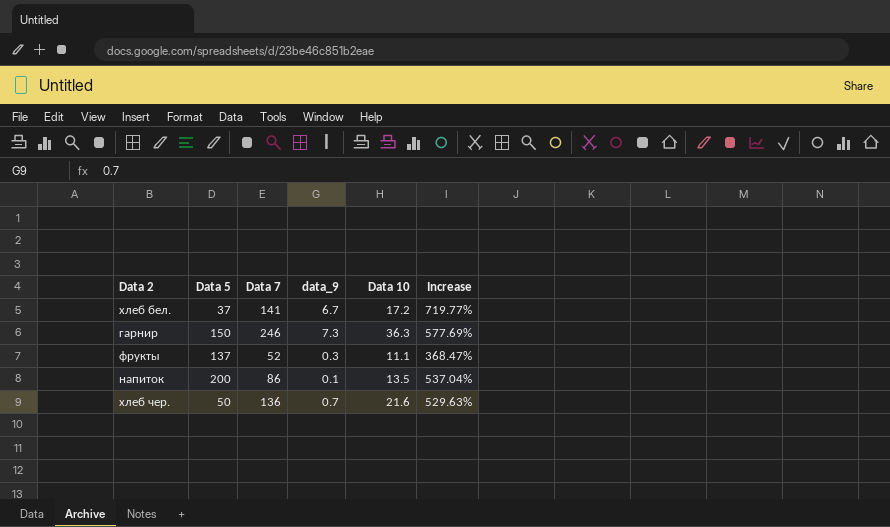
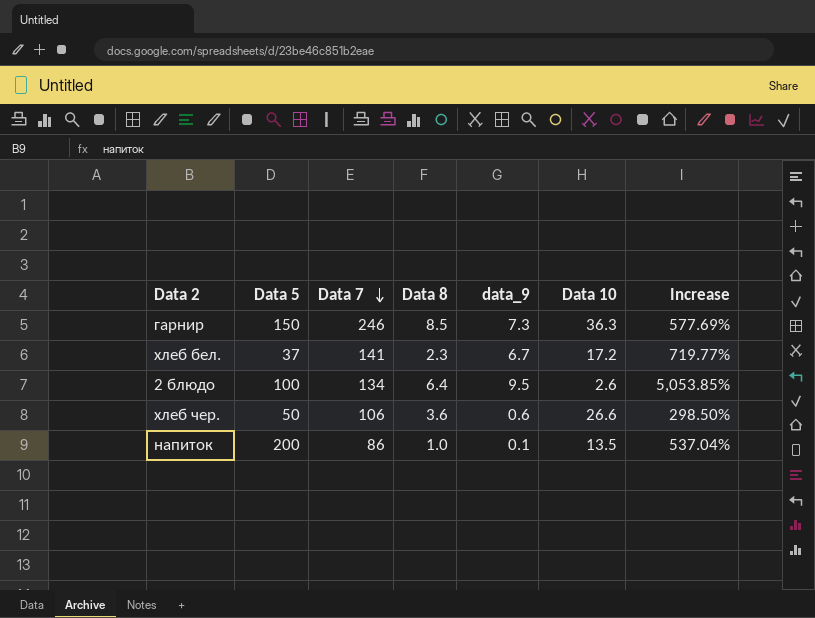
row order: none -> Data 7 descending
column Data 8 | position: none -> 4
row фрукты: 137 | 52 | 0.3 | 11.1 | 368.47% -> none
row 2 блюдо: none -> 100 | 134 | 6.4 | 9.5 | 2.6 | 5,053.85%
хлеб чер. | Data 7: 136 -> 106
хлеб чер. | data_9: 0.7 -> 0.6
хлеб чер. | Data 10: 21.6 -> 26.6
хлеб чер. | Increase: 529.63% -> 298.50%

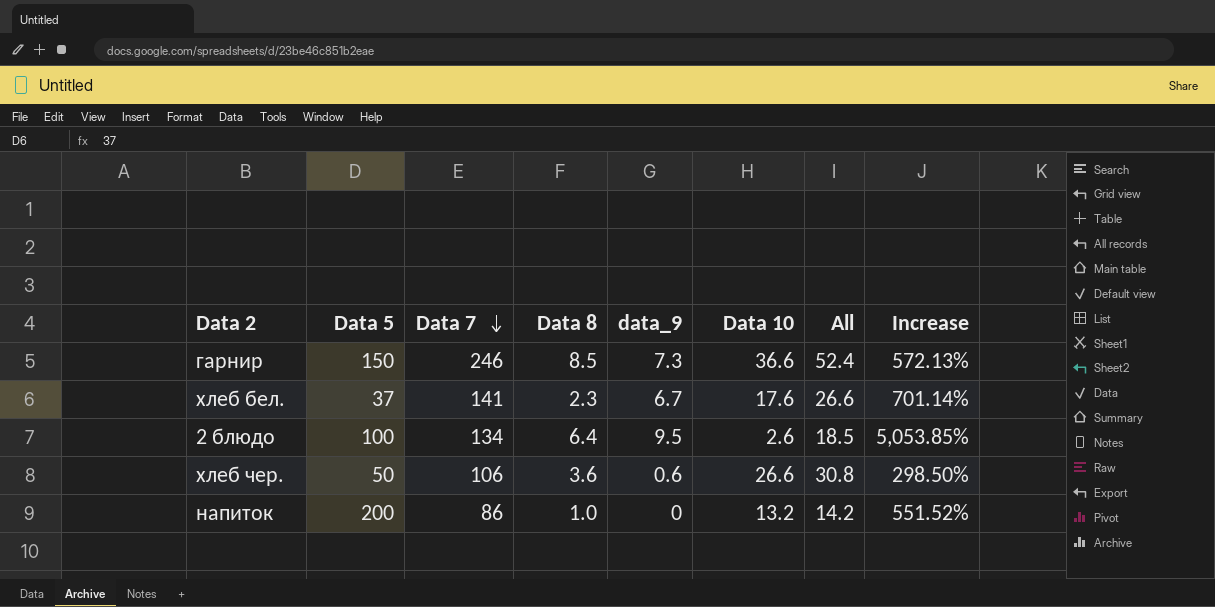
column All | formula: none -> [Data 8] + [data_9] + [Data 10]
гарнир | Data 10: 36.3 -> 36.6
гарнир | Increase: 577.69% -> 572.13%
хлеб бел. | Data 10: 17.2 -> 17.6
хлеб бел. | Increase: 719.77% -> 701.14%
напиток | data_9: 0.1 -> 0
напиток | Data 10: 13.5 -> 13.2
напиток | Increase: 537.04% -> 551.52%

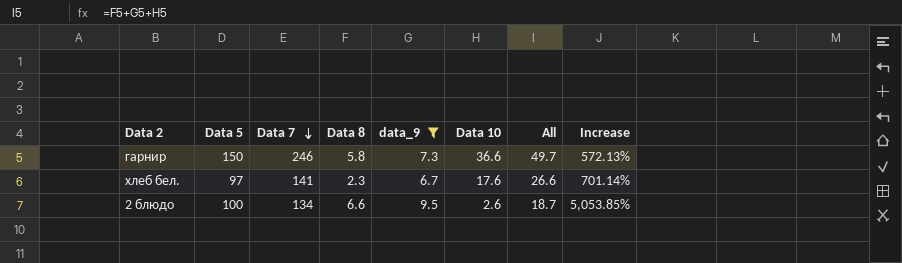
filter: none -> data_9 >= 6.7
гарнир | Data 8: 8.5 -> 5.8
гарнир | All: 52.4 -> 49.7
хлеб бел. | Data 5: 37 -> 97
2 блюдо | Data 8: 6.4 -> 6.6
2 блюдо | All: 18.5 -> 18.7

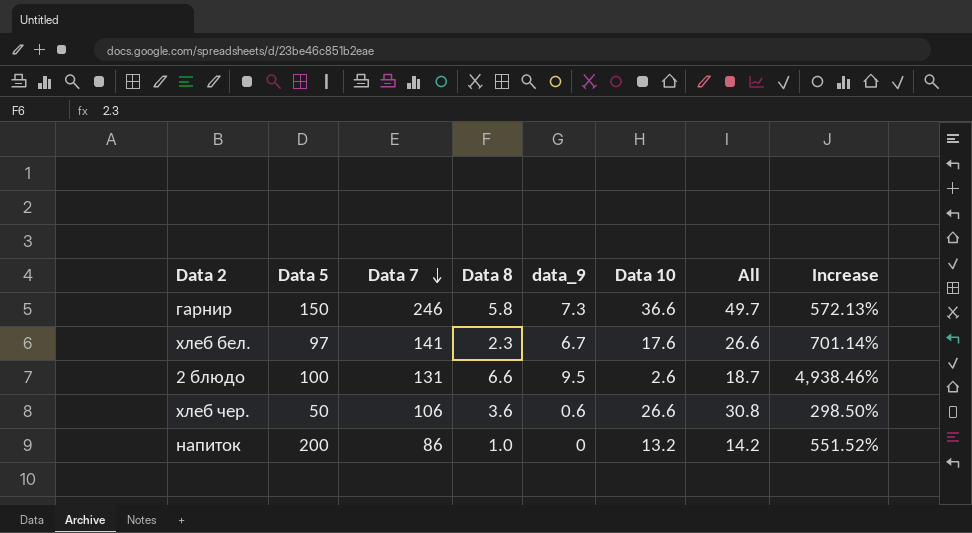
filter: data_9 >= 6.7 -> none
2 блюдо | Data 7: 134 -> 131
2 блюдо | Increase: 5,053.85% -> 4,938.46%

